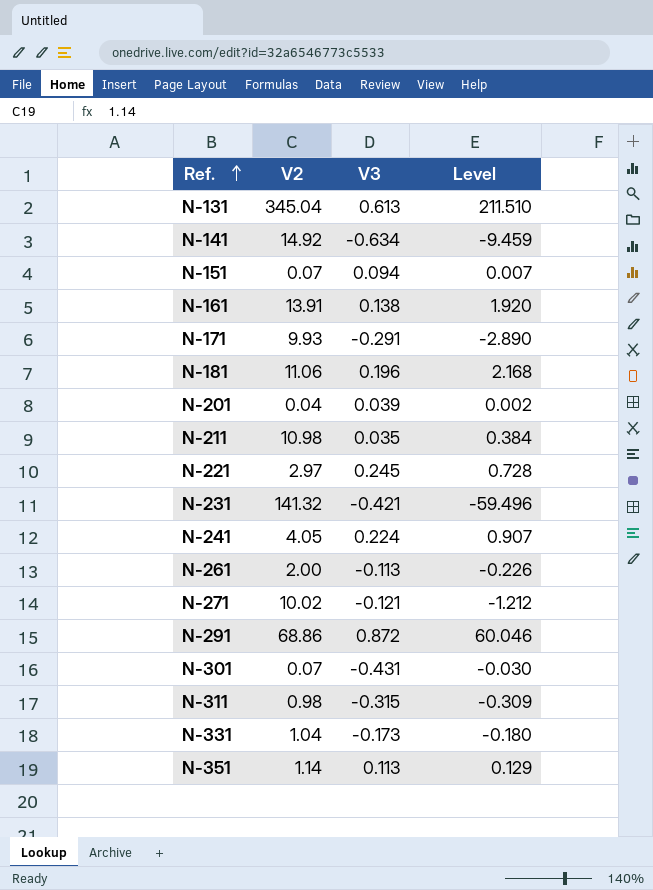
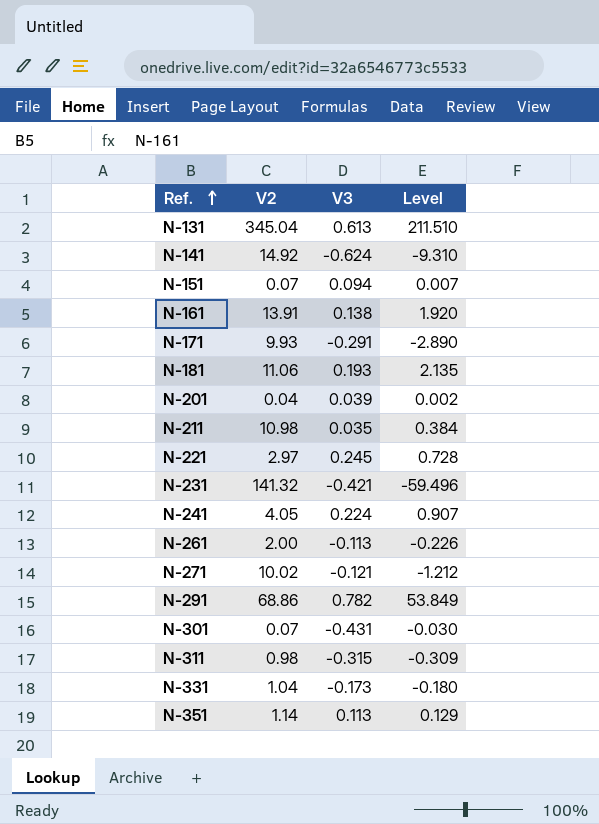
N-141 | V3: -0.634 -> -0.624
N-141 | Level: -9.459 -> -9.310
N-181 | V3: 0.196 -> 0.193
N-181 | Level: 2.168 -> 2.135
N-291 | V3: 0.872 -> 0.782
N-291 | Level: 60.046 -> 53.849

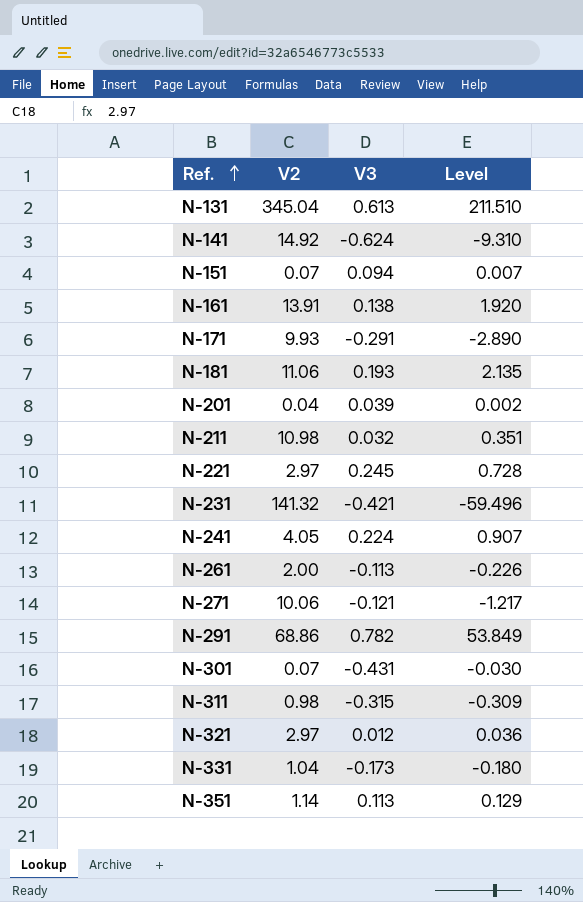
N-211 | V3: 0.035 -> 0.032
N-211 | Level: 0.384 -> 0.351
N-271 | V2: 10.02 -> 10.06
N-271 | Level: -1.212 -> -1.217
row N-321: none -> 2.97 | 0.012 | 0.036

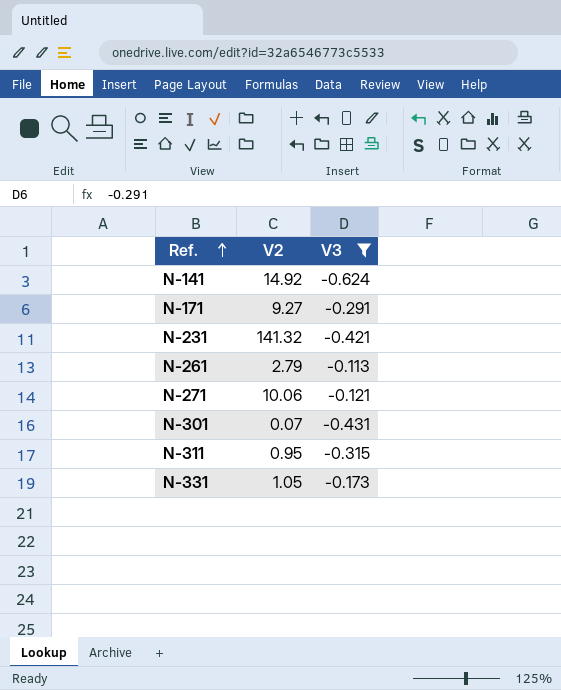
filter: none -> V3 <= -0.113
column Level | formula: [V2] * [V3] -> none
N-171 | V2: 9.93 -> 9.27
N-261 | V2: 2.00 -> 2.79
N-311 | V2: 0.98 -> 0.95
N-331 | V2: 1.04 -> 1.05

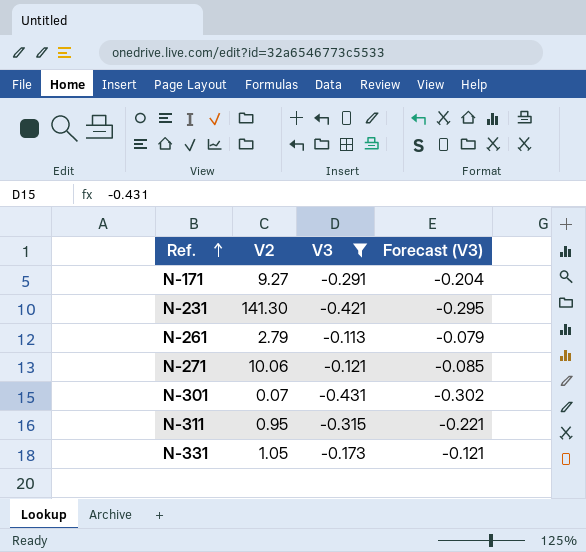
column Forecast (V3) | formula: none -> [V3] * 0.7
row N-141: 14.92 | -0.624 -> none
N-231 | V2: 141.32 -> 141.30

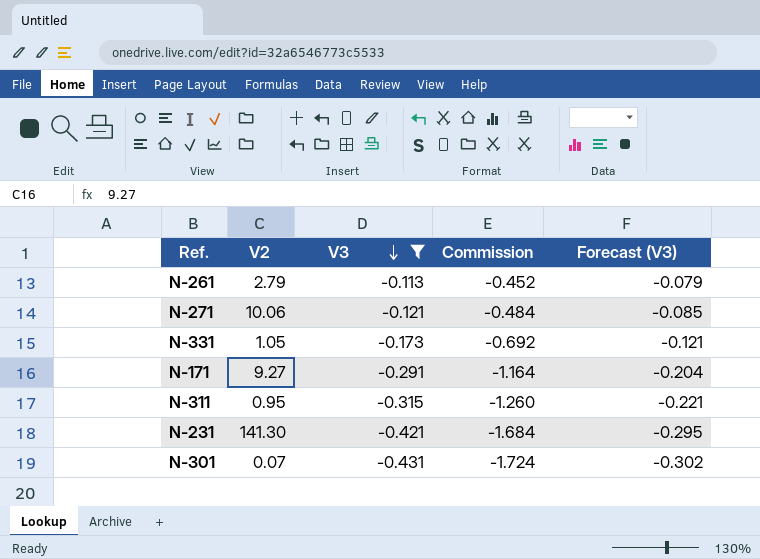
row order: Ref. ascending -> V3 descending
column Commission | formula: none -> [V3] * 4

